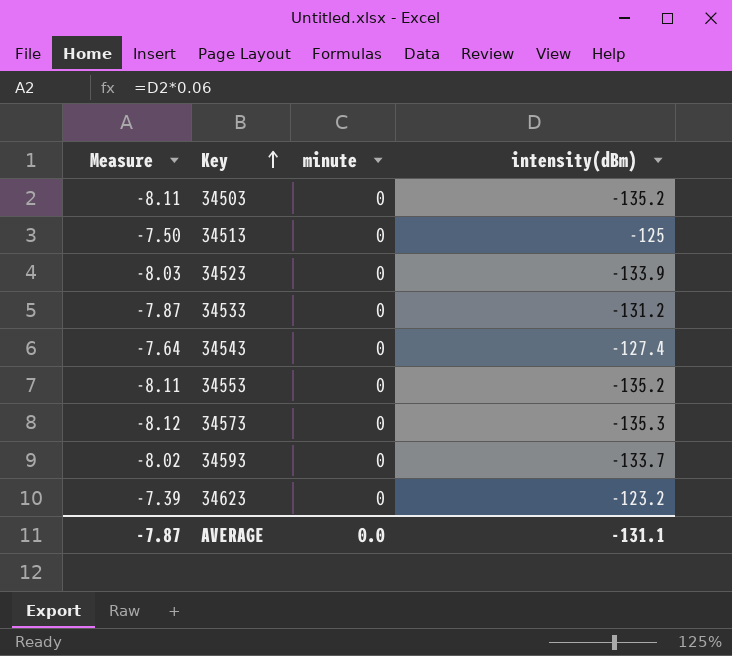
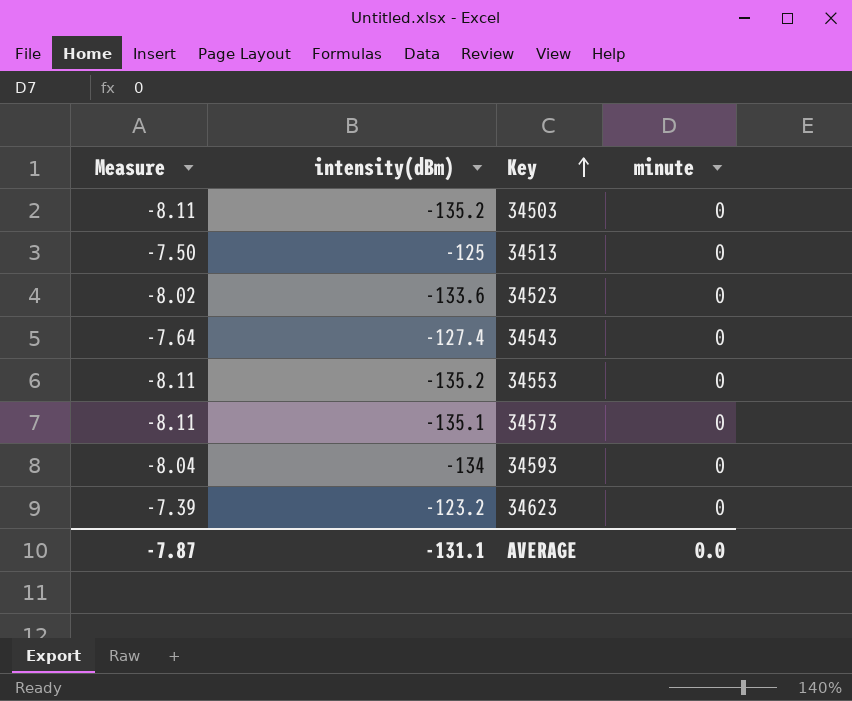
column intensity(dBm) | position: 4 -> 2
row 34533: -7.87 | 0 | -131.2 -> none
34523 | Measure: -8.03 -> -8.02
34523 | intensity(dBm): -133.9 -> -133.6
34573 | Measure: -8.12 -> -8.11
34573 | intensity(dBm): -135.3 -> -135.1
34593 | Measure: -8.02 -> -8.04
34593 | intensity(dBm): -133.7 -> -134

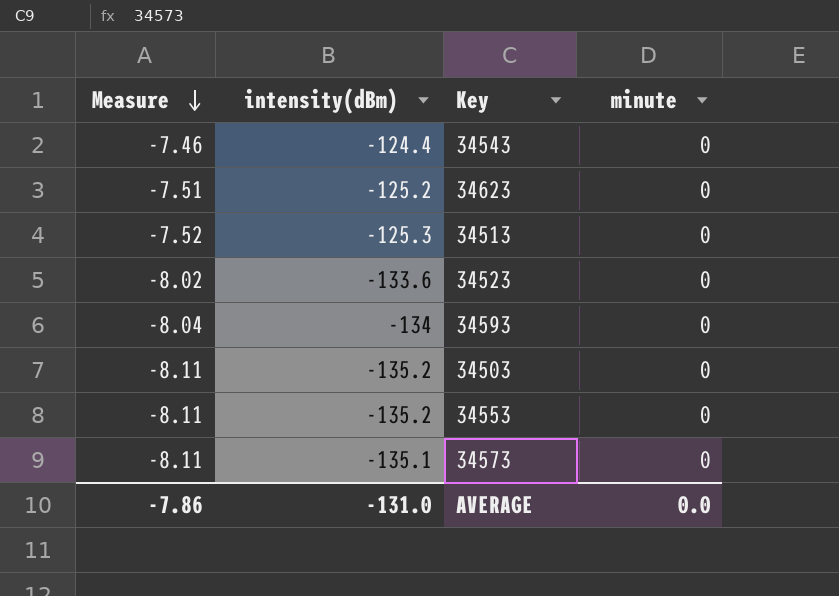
row order: Key ascending -> Measure descending
34543 | Measure: -7.64 -> -7.46
34543 | intensity(dBm): -127.4 -> -124.4
34623 | Measure: -7.39 -> -7.51
34623 | intensity(dBm): -123.2 -> -125.2
34513 | Measure: -7.50 -> -7.52
34513 | intensity(dBm): -125 -> -125.3
AVERAGE | Measure: -7.87 -> -7.86
AVERAGE | intensity(dBm): -131.1 -> -131.0

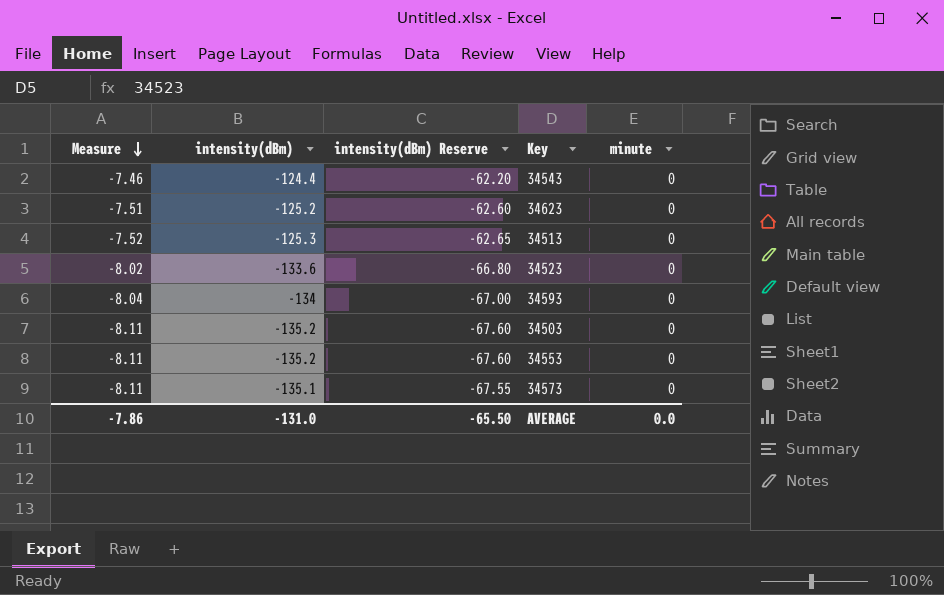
column intensity(dBm) Reserve | formula: none -> [intensity(dBm)] * 0.5

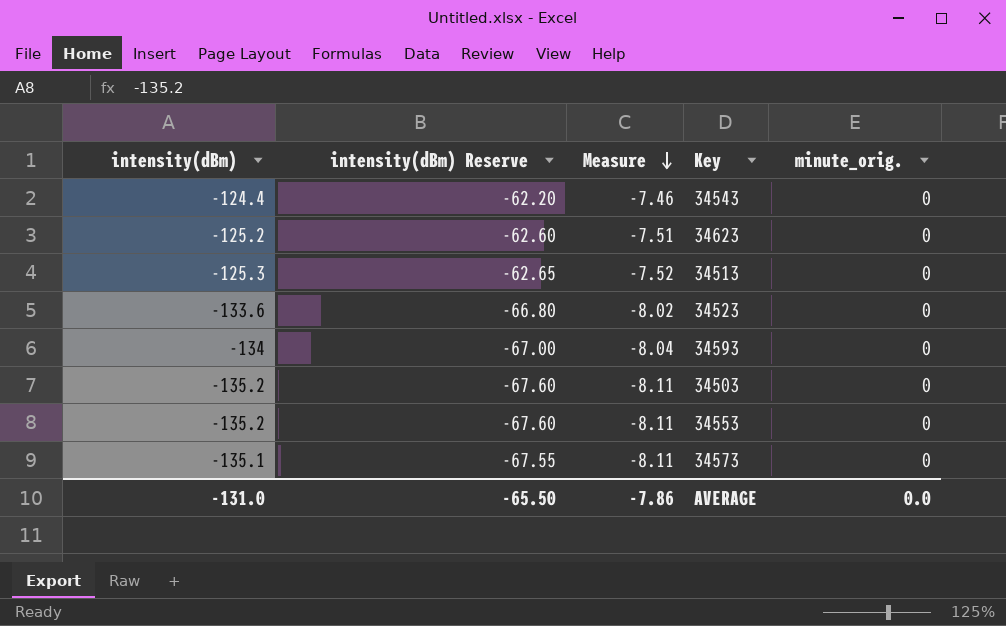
column Measure | position: 1 -> 3
column name: minute -> minute_orig.

